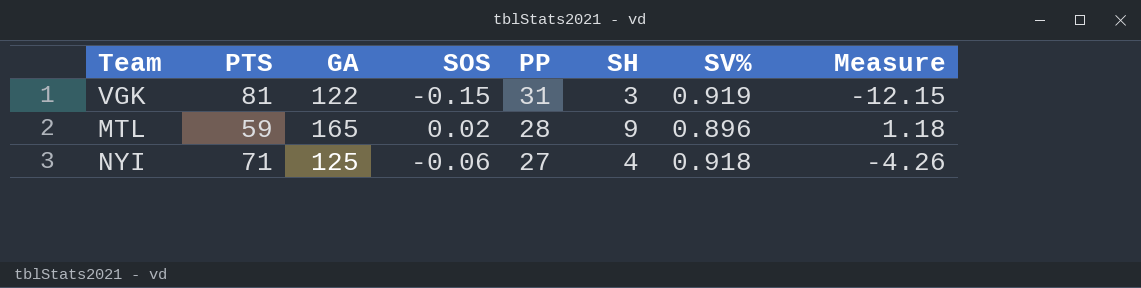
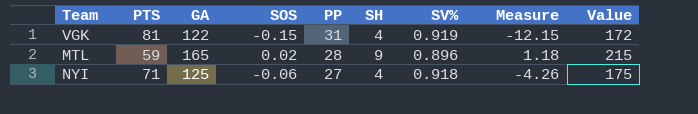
column Value | formula: none -> [GA] + 50
VGK | SH: 3 -> 4

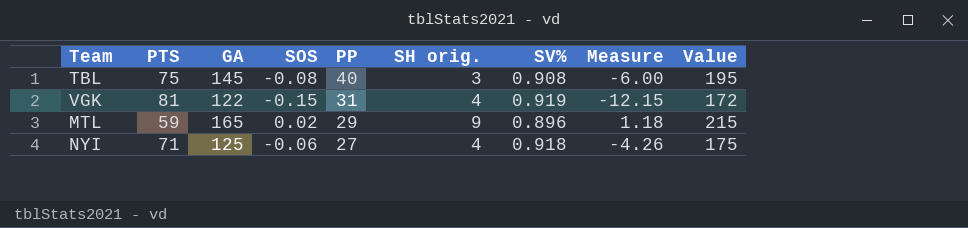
column name: SH -> SH orig.
row TBL: none -> 75 | 145 | -0.08 | 40 | 3 | 0.908 | -6.00 | 195
MTL | PP: 28 -> 29

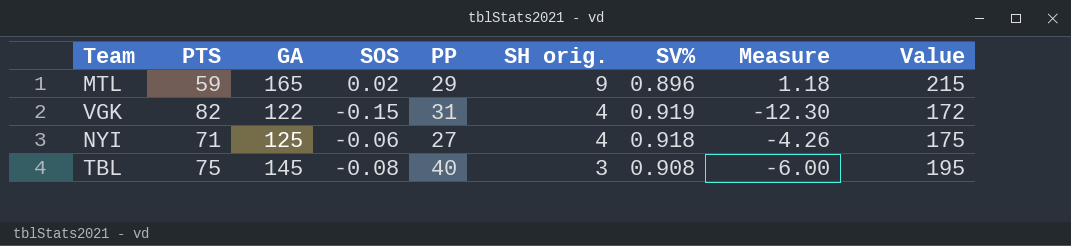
row order: PP descending -> SH orig. descending
VGK | PTS: 81 -> 82
VGK | Measure: -12.15 -> -12.30

